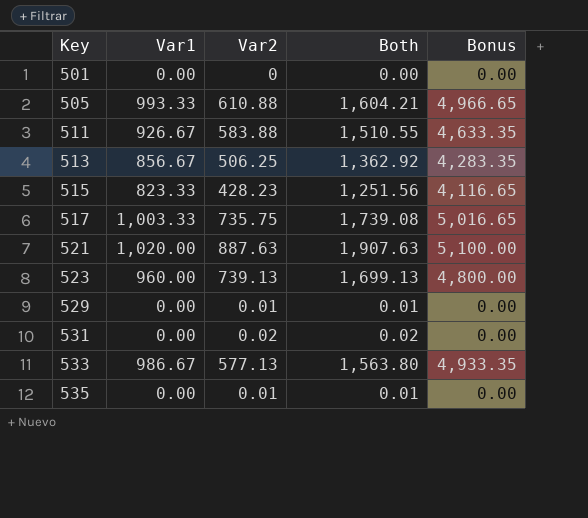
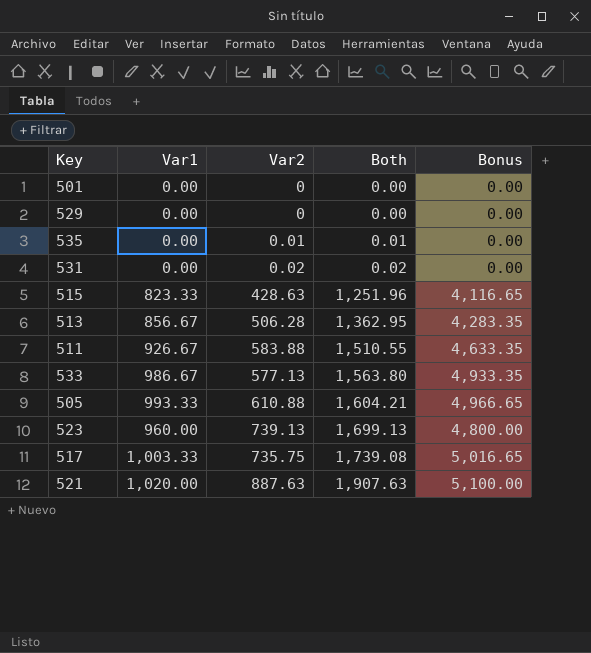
row order: Key ascending -> Both ascending
529 | Var2: 0.01 -> 0
529 | Both: 0.01 -> 0.00
515 | Var2: 428.23 -> 428.63
515 | Both: 1,251.56 -> 1,251.96
513 | Var2: 506.25 -> 506.28
513 | Both: 1,362.92 -> 1,362.95

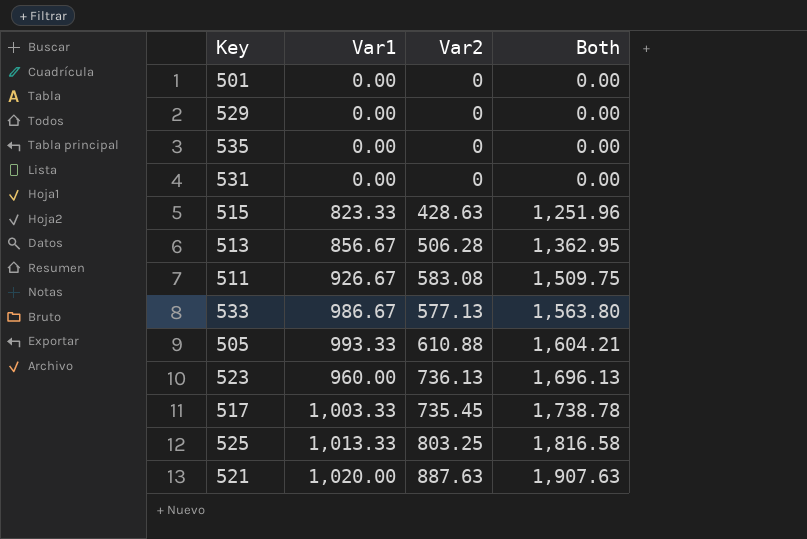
column Bonus | formula: [Var1] * 5 -> none
535 | Var2: 0.01 -> 0
535 | Both: 0.01 -> 0.00
531 | Var2: 0.02 -> 0
531 | Both: 0.02 -> 0.00
511 | Var2: 583.88 -> 583.08
511 | Both: 1,510.55 -> 1,509.75
523 | Var2: 739.13 -> 736.13
523 | Both: 1,699.13 -> 1,696.13
517 | Var2: 735.75 -> 735.45
517 | Both: 1,739.08 -> 1,738.78
row 525: none -> 1,013.33 | 803.25 | 1,816.58

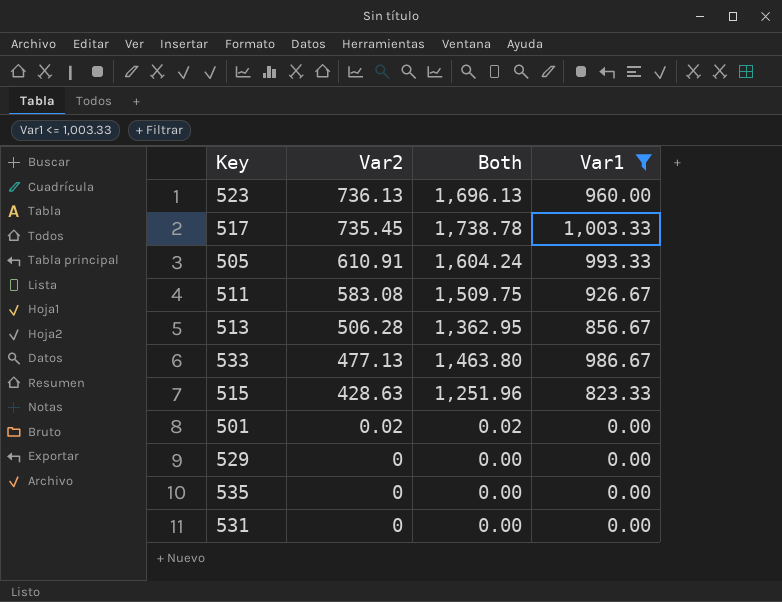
filter: none -> Var1 <= 1,003.33
row order: Both ascending -> Var2 descending
column Var1 | position: 2 -> 4
505 | Var2: 610.88 -> 610.91
505 | Both: 1,604.21 -> 1,604.24
533 | Var2: 577.13 -> 477.13
533 | Both: 1,563.80 -> 1,463.80
501 | Var2: 0 -> 0.02
501 | Both: 0.00 -> 0.02

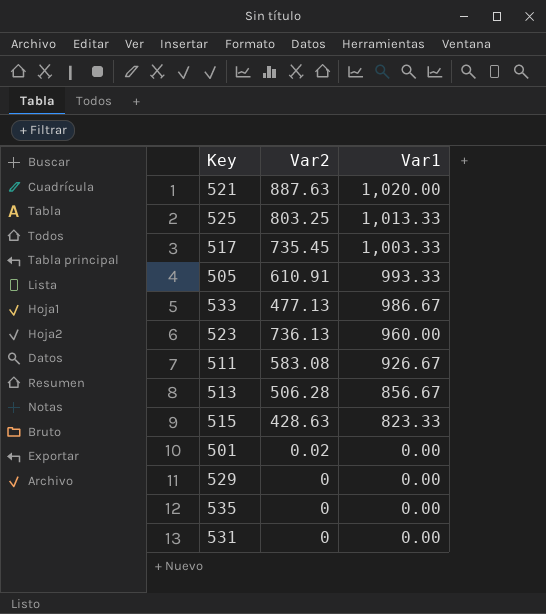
filter: Var1 <= 1,003.33 -> none
row order: Var2 descending -> Var1 descending
column Both | formula: [Var2] + [Var1] -> none

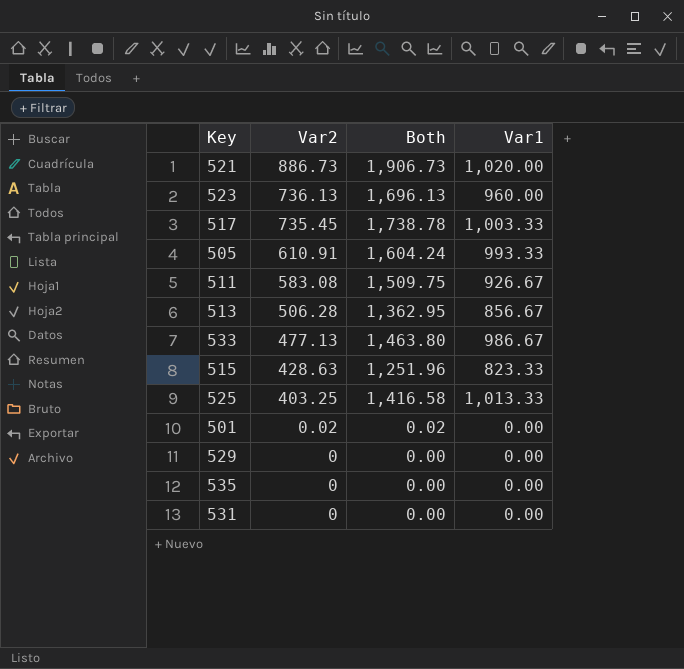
row order: Var1 descending -> Var2 descending
column Both | formula: none -> [Var2] + [Var1]
521 | Var2: 887.63 -> 886.73
525 | Var2: 803.25 -> 403.25

